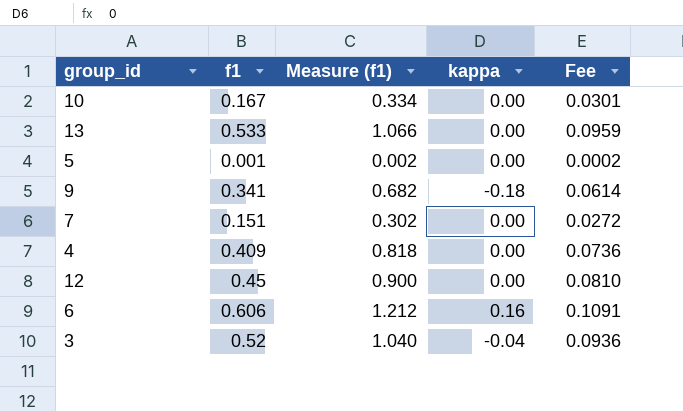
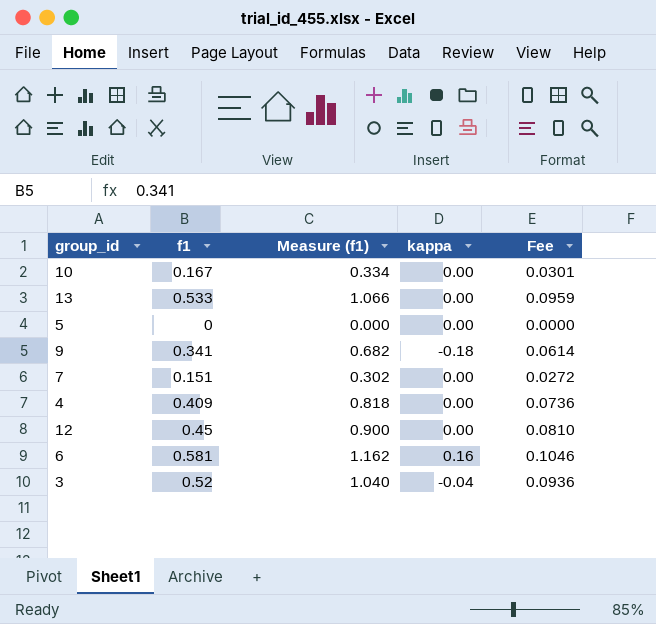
5 | f1: 0.001 -> 0
5 | Measure (f1): 0.002 -> 0.000
5 | Fee: 0.0002 -> 0.0000
6 | f1: 0.606 -> 0.581
6 | Measure (f1): 1.212 -> 1.162
6 | Fee: 0.1091 -> 0.1046

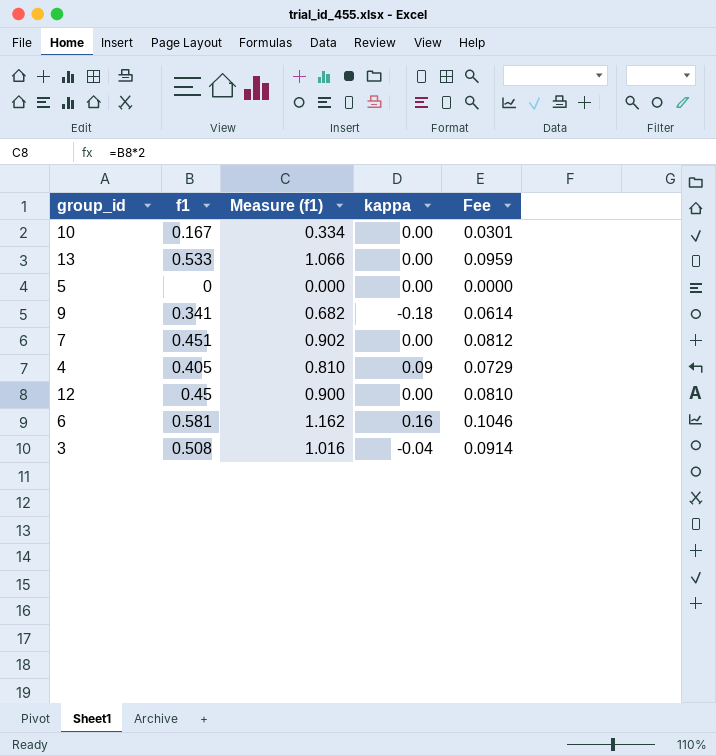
7 | f1: 0.151 -> 0.451
7 | Measure (f1): 0.302 -> 0.902
7 | Fee: 0.0272 -> 0.0812
4 | f1: 0.409 -> 0.405
4 | Measure (f1): 0.818 -> 0.810
4 | kappa: 0.00 -> 0.09
4 | Fee: 0.0736 -> 0.0729
3 | f1: 0.52 -> 0.508
3 | Measure (f1): 1.040 -> 1.016
3 | Fee: 0.0936 -> 0.0914

